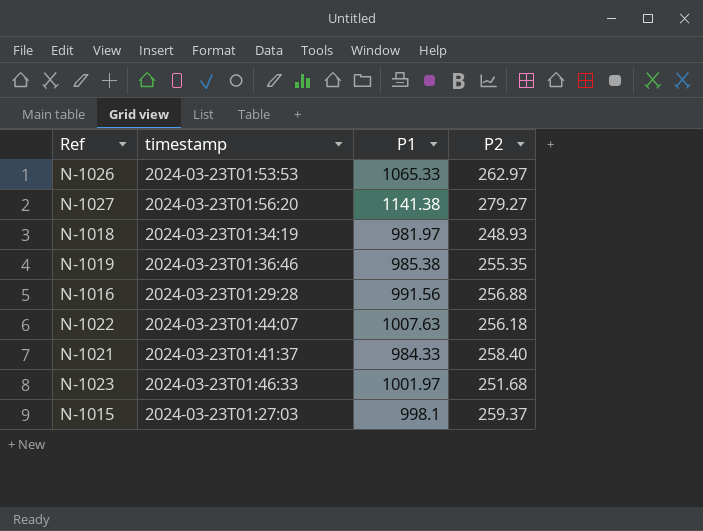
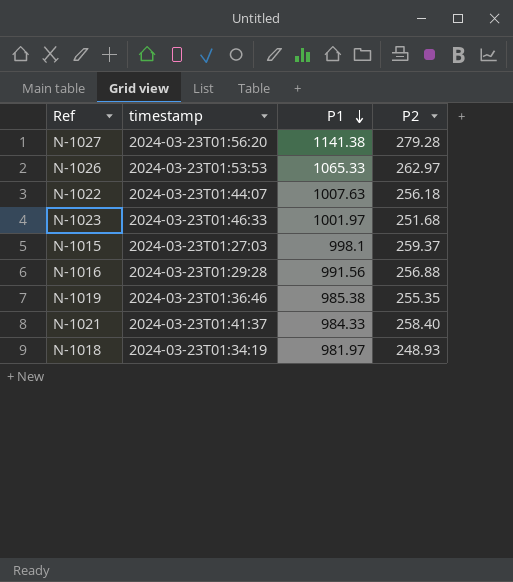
row order: none -> P1 descending
N-1027 | P2: 279.27 -> 279.28

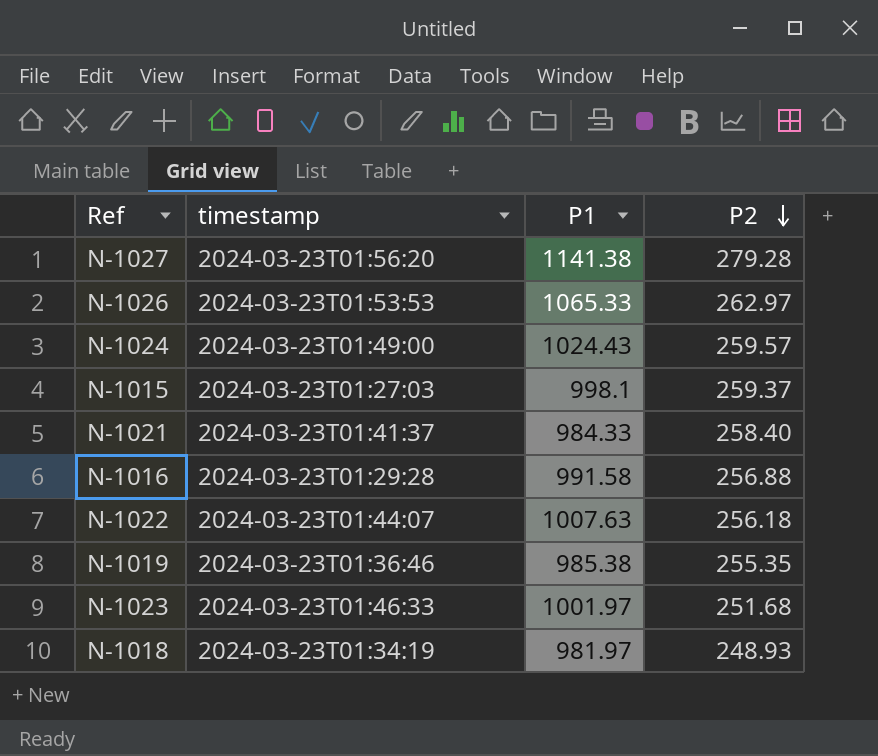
row order: P1 descending -> P2 descending
row N-1024: none -> 2024-03-23T01:49:00 | 1024.43 | 259.57
N-1016 | P1: 991.56 -> 991.58

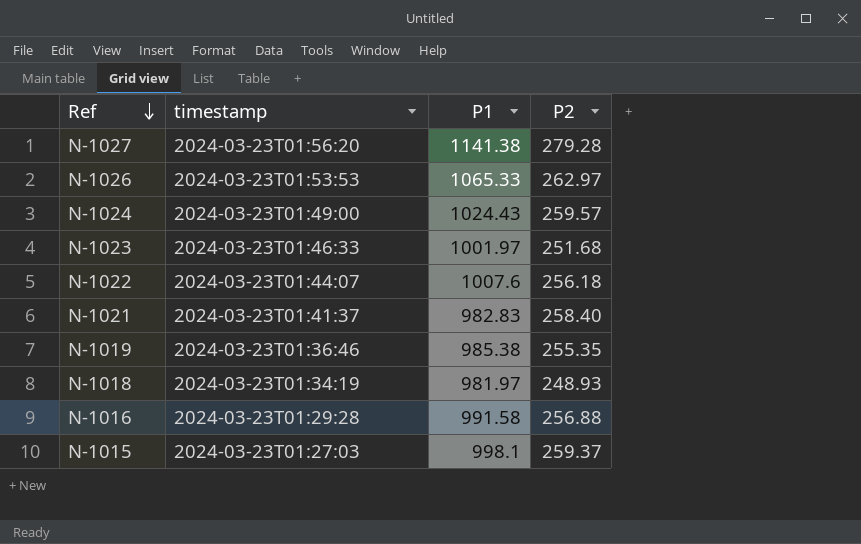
row order: P2 descending -> Ref descending
N-1022 | P1: 1007.63 -> 1007.6
N-1021 | P1: 984.33 -> 982.83

